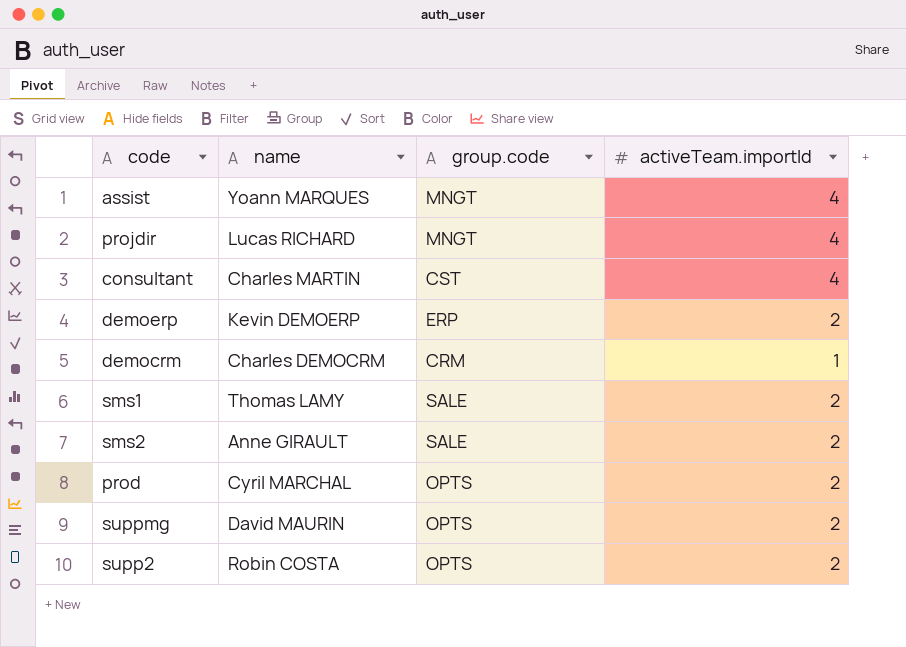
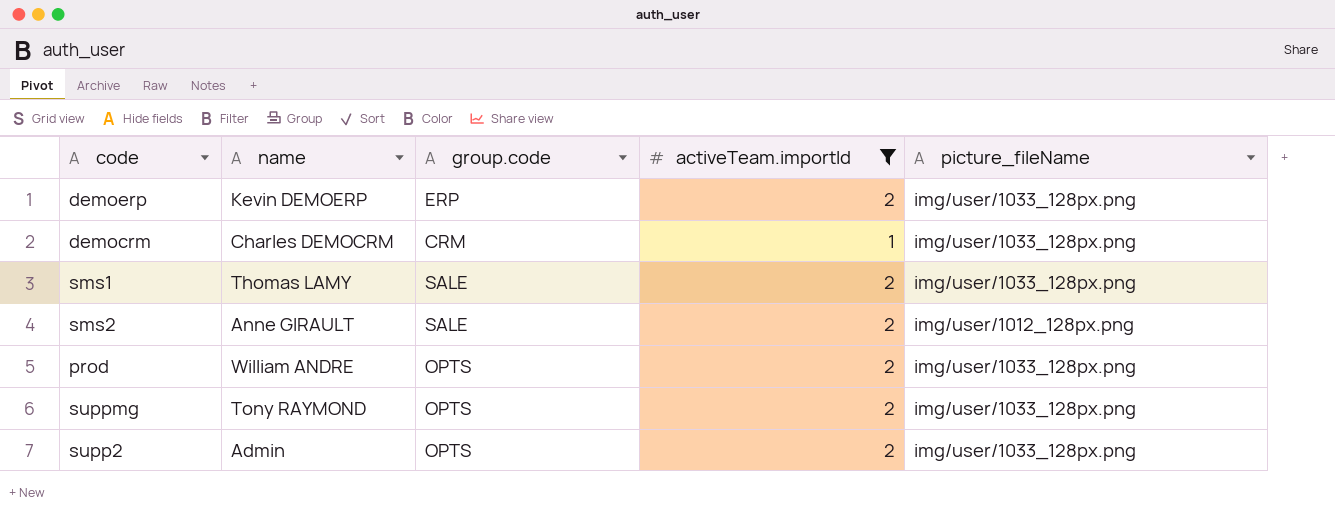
filter: none -> activeTeam.importId != 4
column picture_fileName | position: none -> 5
prod | name: Cyril MARCHAL -> William ANDRE
suppmg | name: David MAURIN -> Tony RAYMOND
supp2 | name: Robin COSTA -> Admin

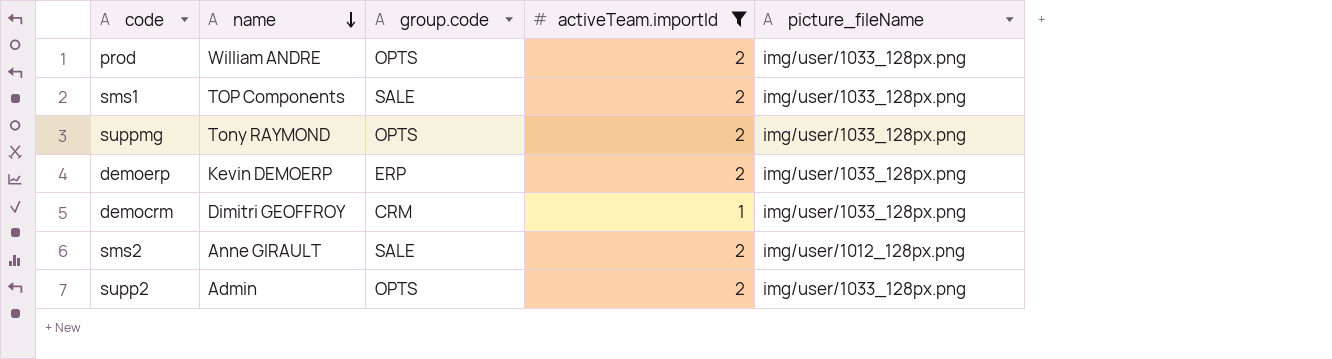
row order: none -> name descending
sms1 | name: Thomas LAMY -> TOP Components
democrm | name: Charles DEMOCRM -> Dimitri GEOFFROY

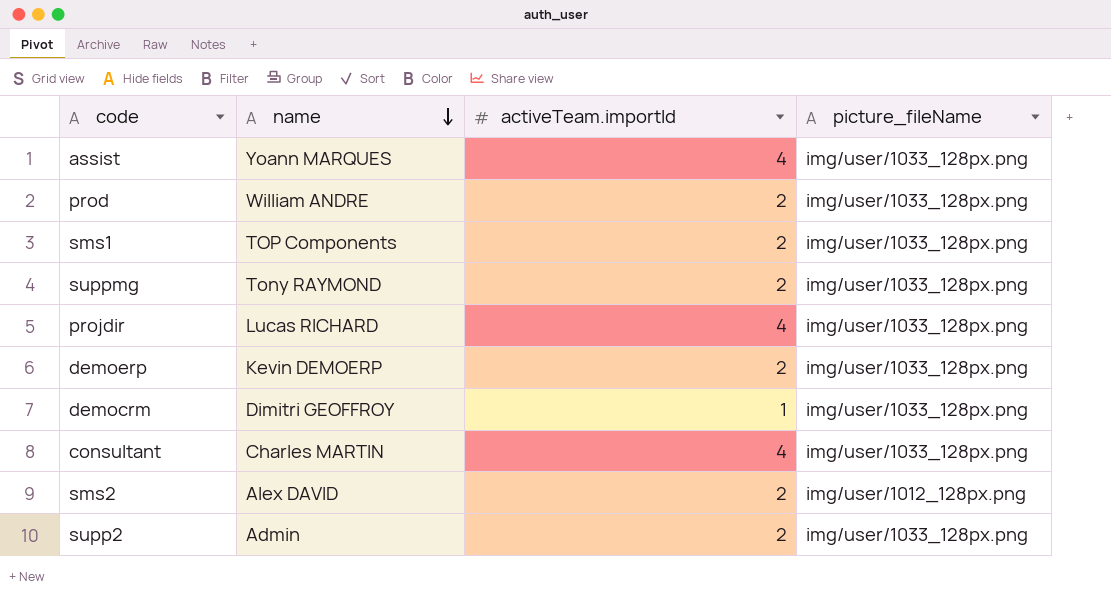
filter: activeTeam.importId != 4 -> none
column group.code | position: 3 -> none
sms2 | name: Anne GIRAULT -> Alex DAVID

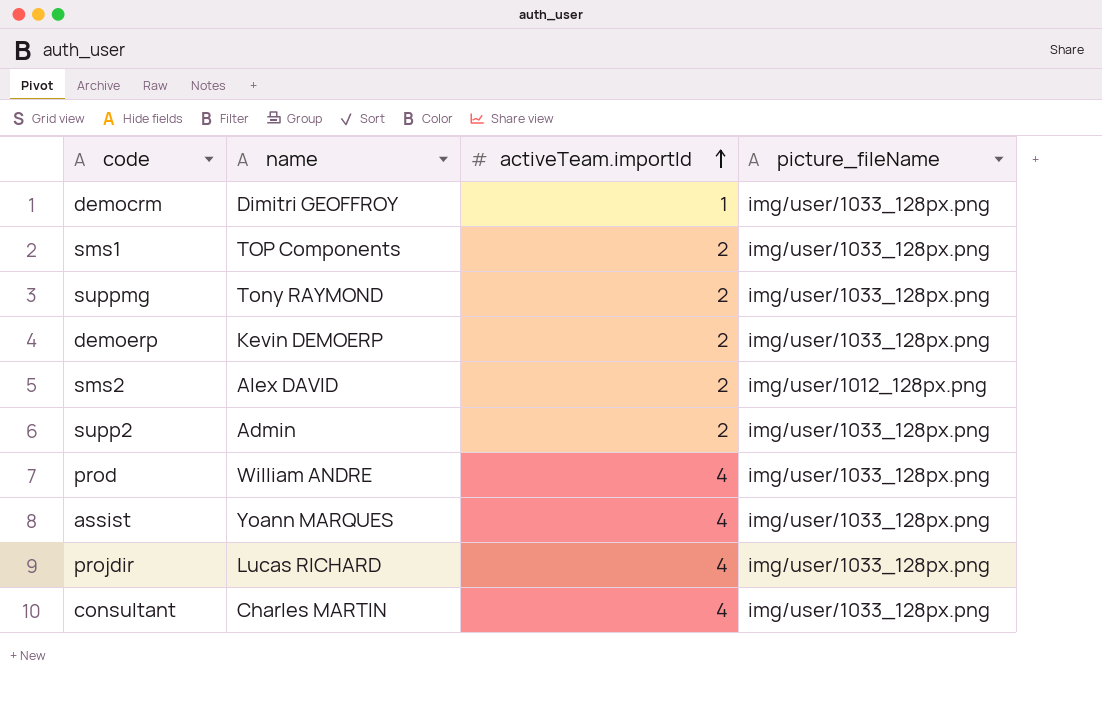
row order: name descending -> activeTeam.importId ascending
prod | activeTeam.importId: 2 -> 4

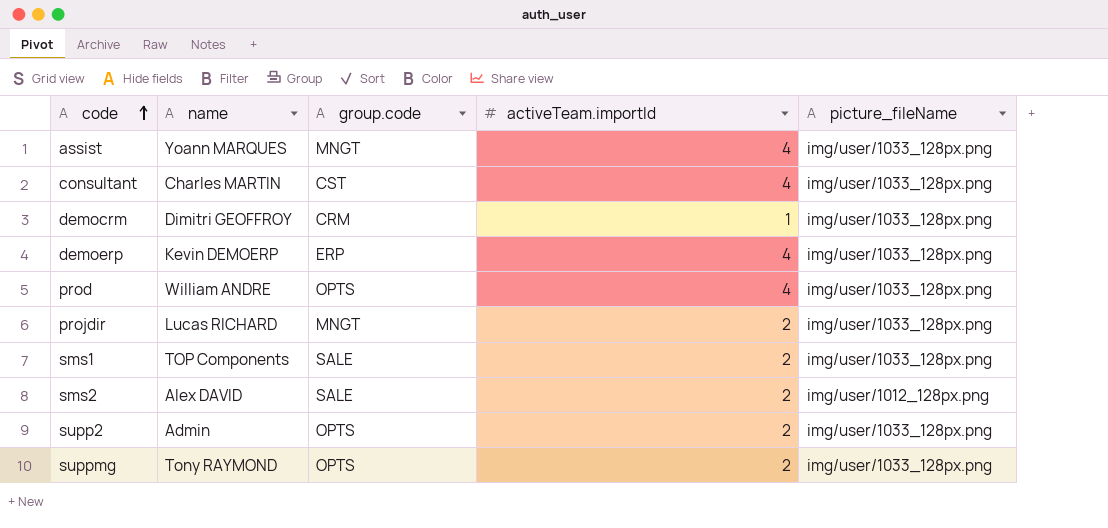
row order: activeTeam.importId ascending -> code ascending
column group.code | position: none -> 3
demoerp | activeTeam.importId: 2 -> 4
projdir | activeTeam.importId: 4 -> 2

